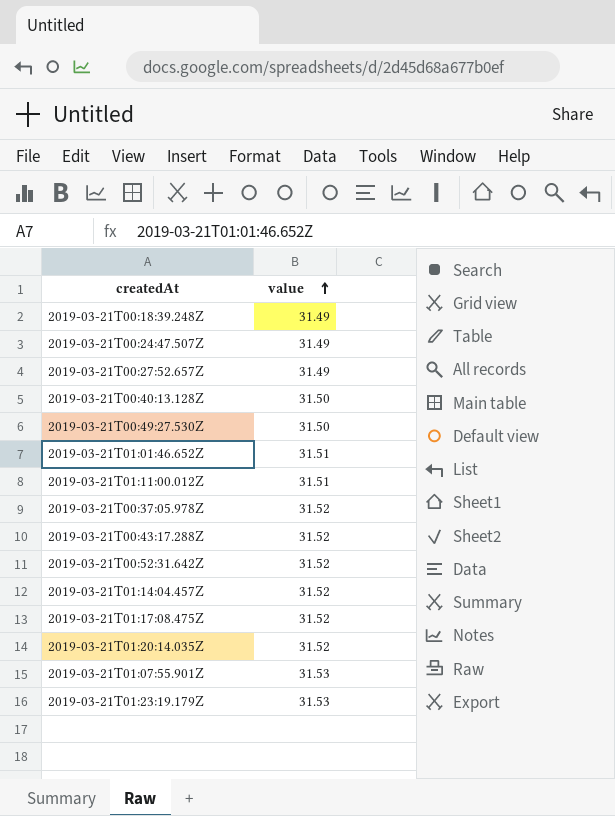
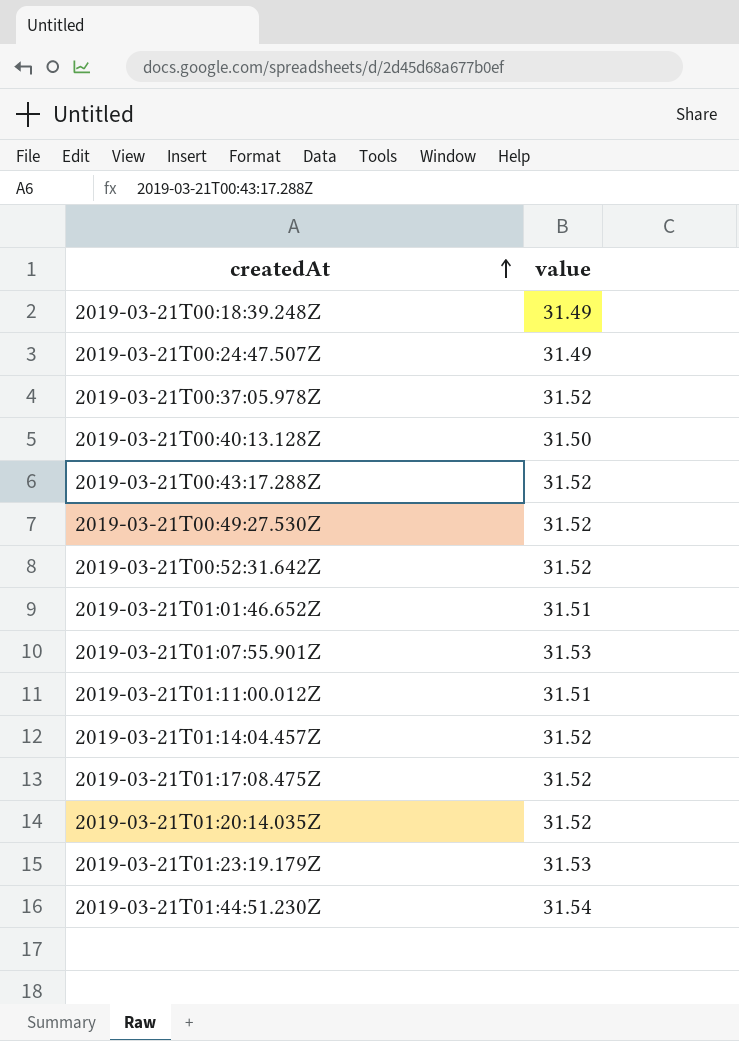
row order: value ascending -> createdAt ascending
row 2019-03-21T00:27:52.657Z: 31.49 -> none
2019-03-21T00:49:27.530Z | value: 31.50 -> 31.52
row 2019-03-21T01:44:51.230Z: none -> 31.54

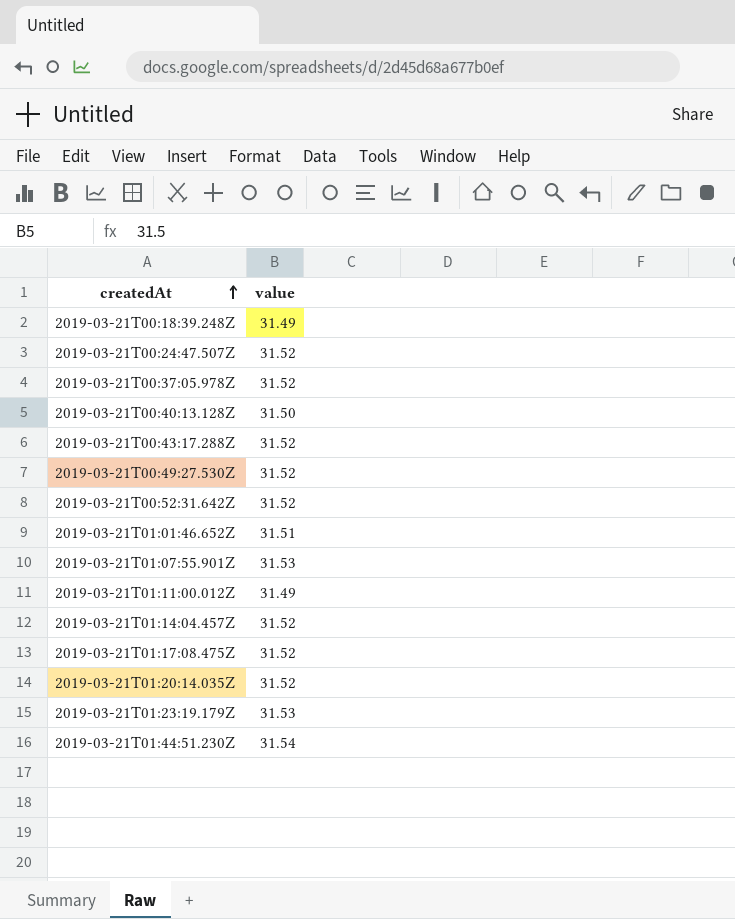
2019-03-21T00:24:47.507Z | value: 31.49 -> 31.52
2019-03-21T01:11:00.012Z | value: 31.51 -> 31.49

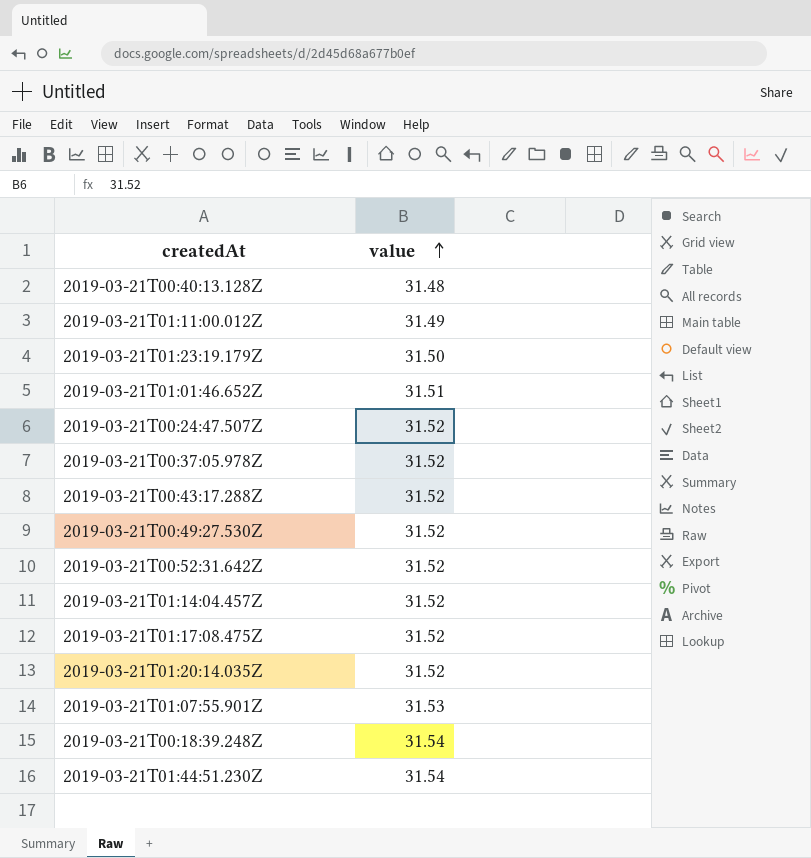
row order: createdAt ascending -> value ascending
2019-03-21T00:40:13.128Z | value: 31.50 -> 31.48
2019-03-21T01:23:19.179Z | value: 31.53 -> 31.50
2019-03-21T00:18:39.248Z | value: 31.49 -> 31.54

